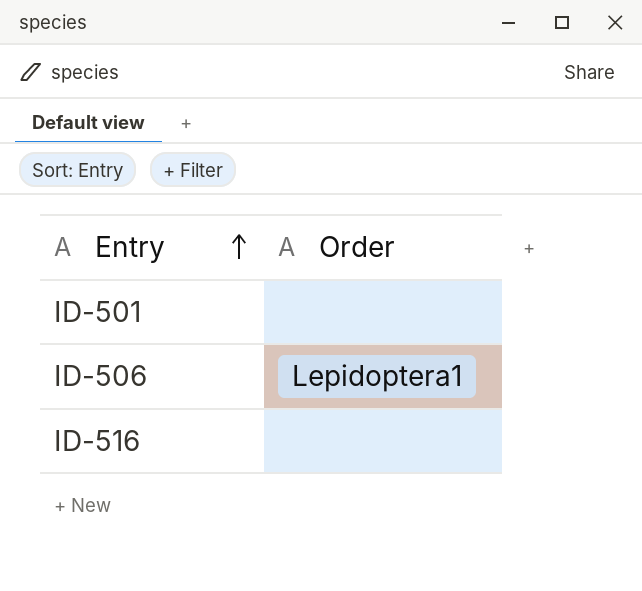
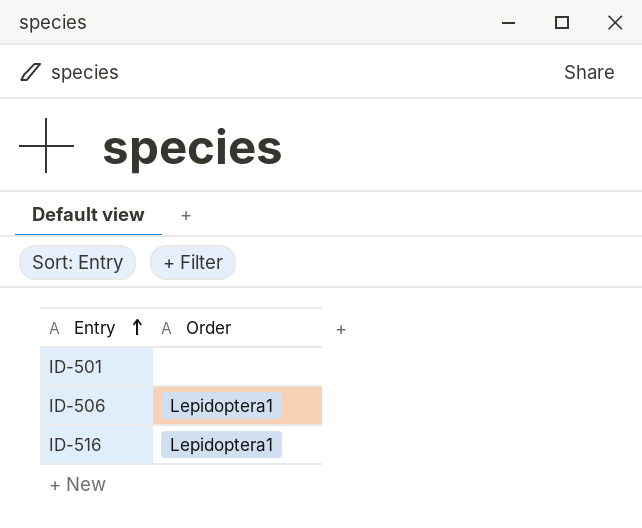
ID-516 | Order: none -> Lepidoptera1

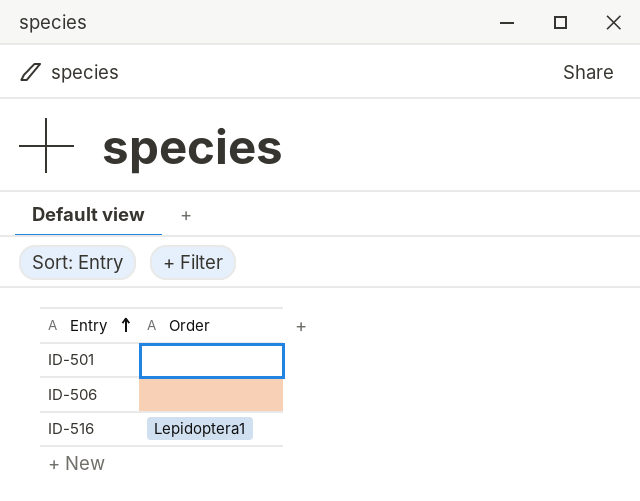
ID-506 | Order: Lepidoptera1 -> none

